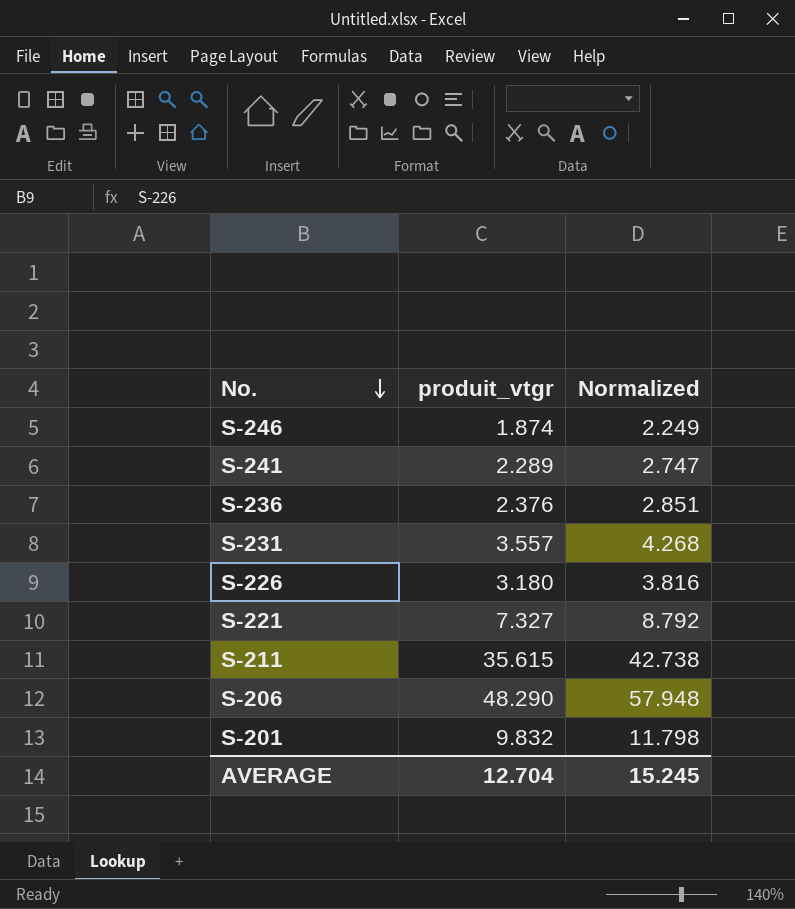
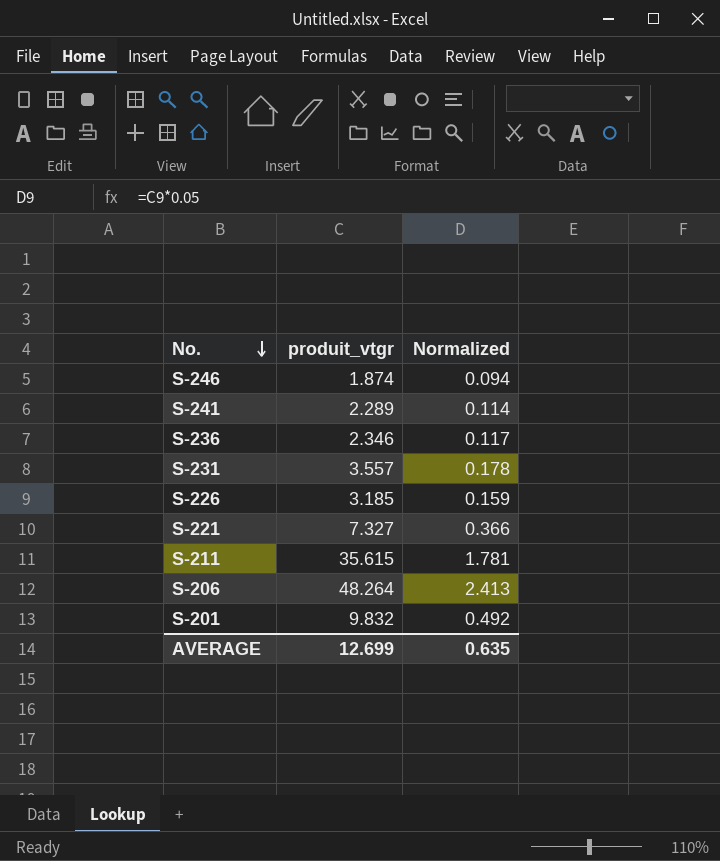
column Normalized | formula: [produit_vtgr] * 1.2 -> [produit_vtgr] * 0.05
S-236 | produit_vtgr: 2.376 -> 2.346
S-226 | produit_vtgr: 3.180 -> 3.185
S-206 | produit_vtgr: 48.290 -> 48.264
AVERAGE | produit_vtgr: 12.704 -> 12.699
AVERAGE | Normalized: 15.245 -> 0.635

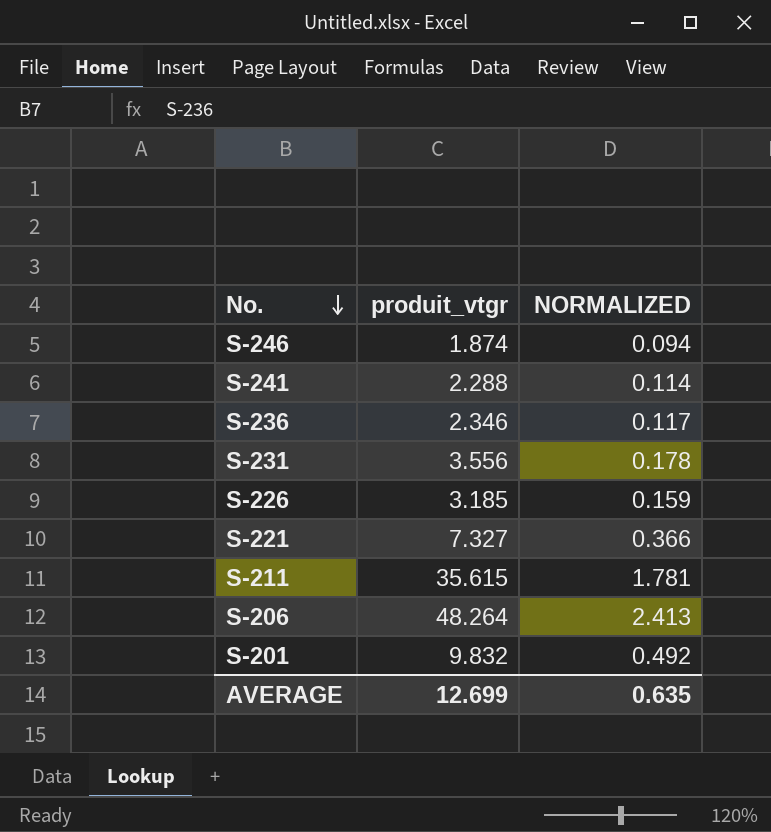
column name: Normalized -> NORMALIZED
S-241 | produit_vtgr: 2.289 -> 2.288
S-231 | produit_vtgr: 3.557 -> 3.556

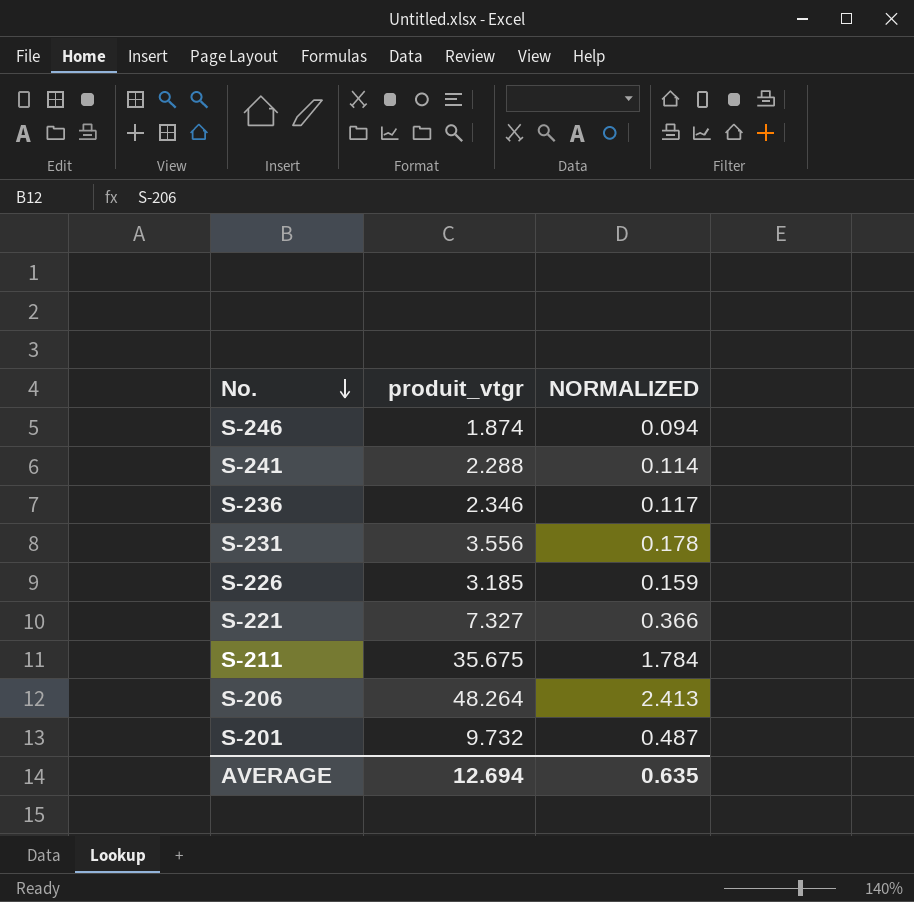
S-211 | produit_vtgr: 35.615 -> 35.675
S-211 | NORMALIZED: 1.781 -> 1.784
S-201 | produit_vtgr: 9.832 -> 9.732
S-201 | NORMALIZED: 0.492 -> 0.487
AVERAGE | produit_vtgr: 12.699 -> 12.694

